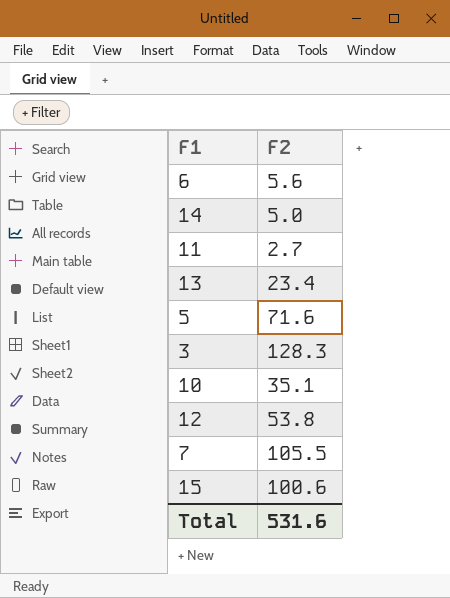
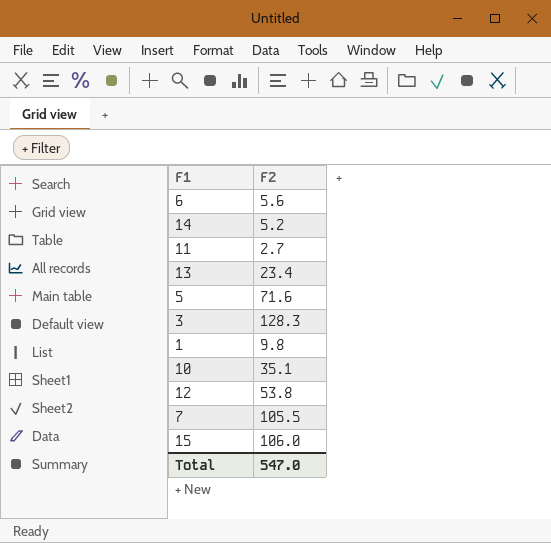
14 | F2: 5.0 -> 5.2
row 1: none -> 9.8
15 | F2: 100.6 -> 106.0
Total | F2: 531.6 -> 547.0

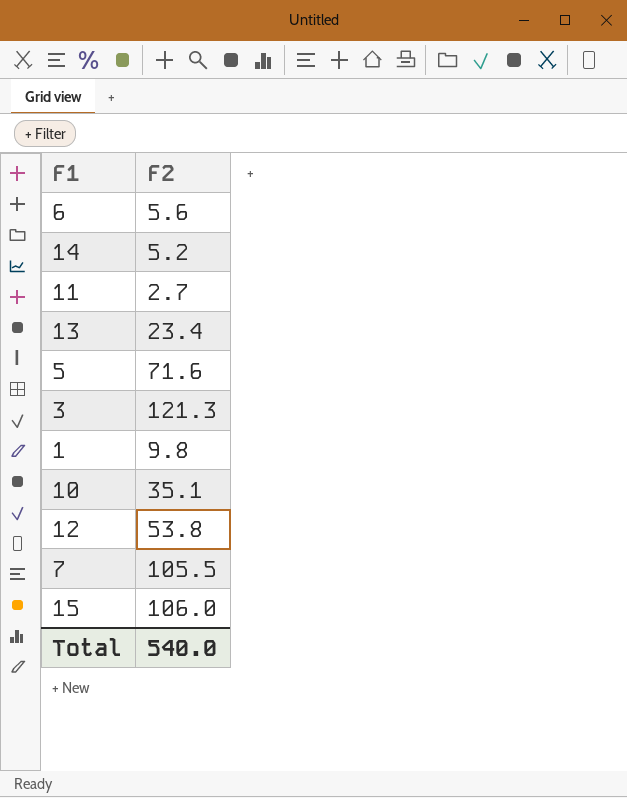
3 | F2: 128.3 -> 121.3
Total | F2: 547.0 -> 540.0

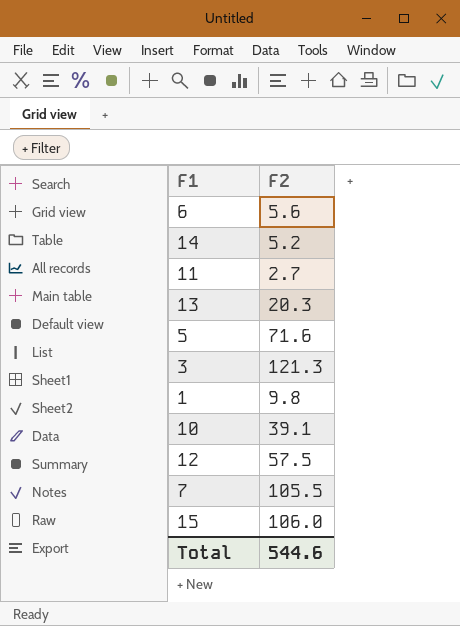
13 | F2: 23.4 -> 20.3
10 | F2: 35.1 -> 39.1
12 | F2: 53.8 -> 57.5
Total | F2: 540.0 -> 544.6

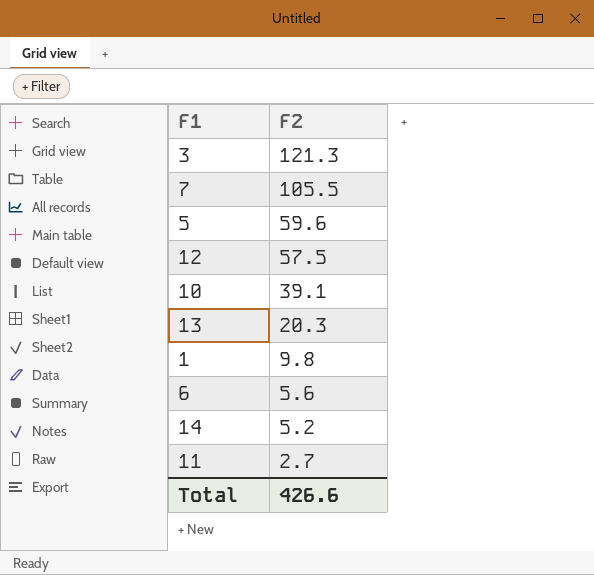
row order: none -> F2 descending
row 15: 106.0 -> none
5 | F2: 71.6 -> 59.6
Total | F2: 544.6 -> 426.6

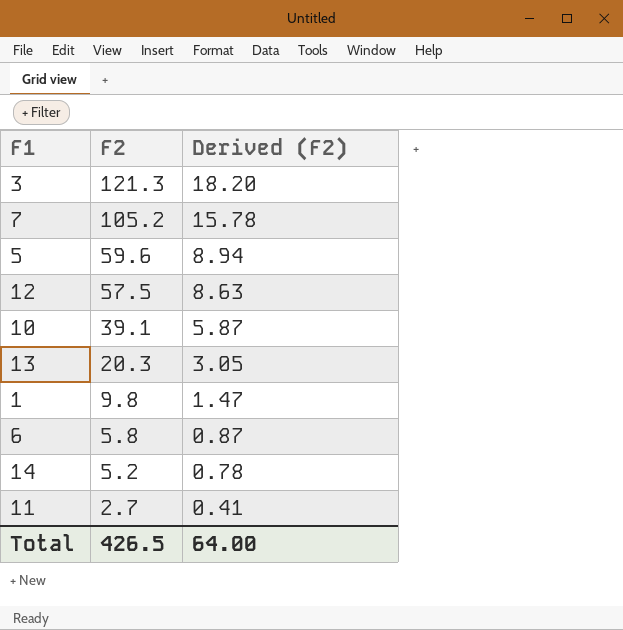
column Derived (F2) | formula: none -> [F2] * 0.15
7 | F2: 105.5 -> 105.2
6 | F2: 5.6 -> 5.8
Total | F2: 426.6 -> 426.5

